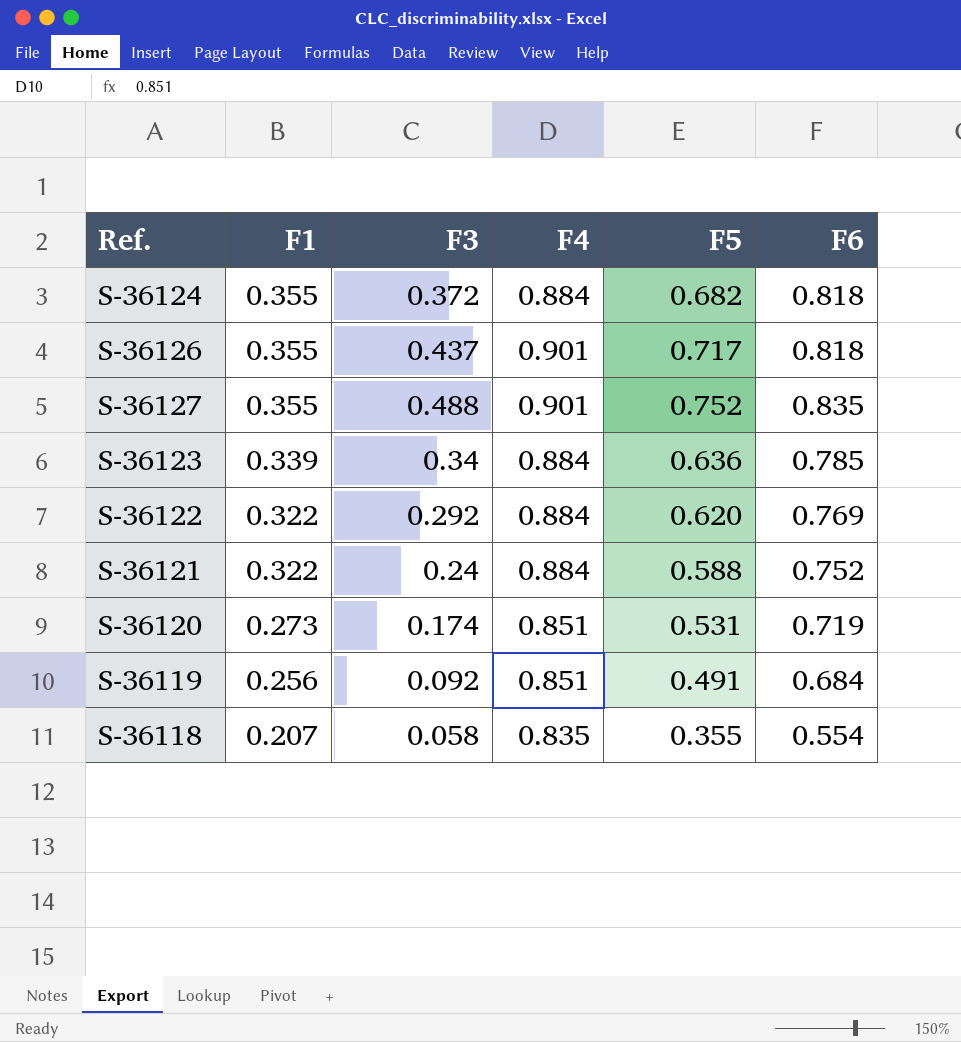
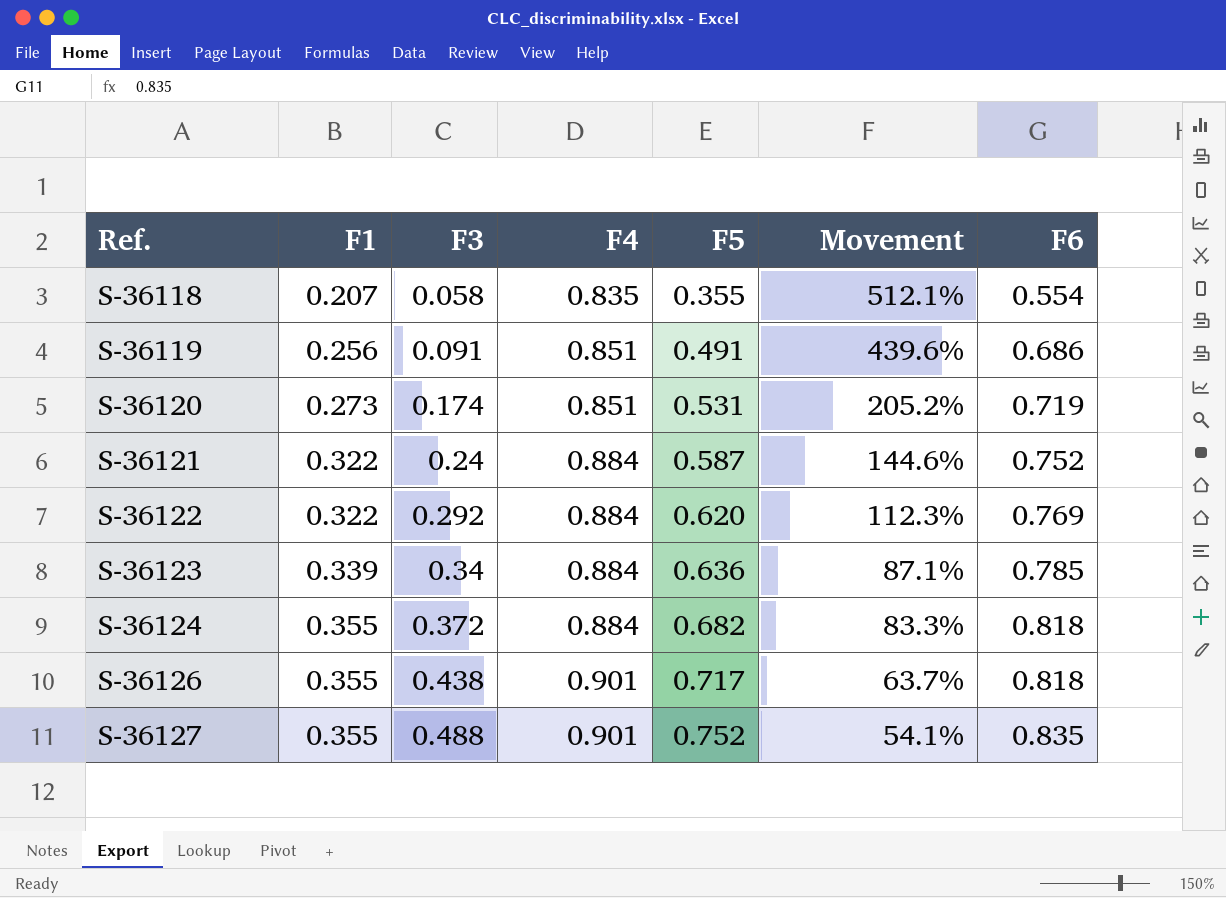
row order: F1 descending -> Ref. ascending
column Movement | formula: none -> ([F5] - [F3]) / [F3]
S-36119 | F3: 0.092 -> 0.091
S-36119 | F6: 0.684 -> 0.686
S-36121 | F5: 0.588 -> 0.587
S-36126 | F3: 0.437 -> 0.438

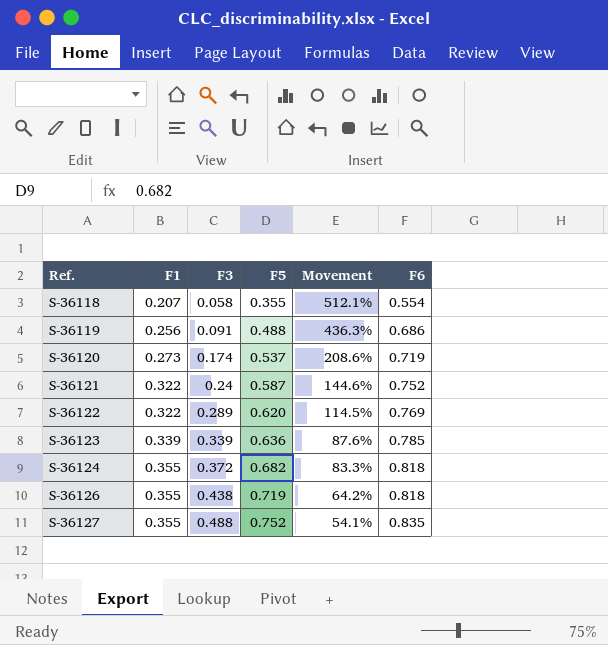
column F4 | position: 4 -> none
S-36119 | F5: 0.491 -> 0.488
S-36119 | Movement: 439.6% -> 436.3%
S-36120 | F5: 0.531 -> 0.537
S-36120 | Movement: 205.2% -> 208.6%
S-36122 | F3: 0.292 -> 0.289
S-36122 | Movement: 112.3% -> 114.5%
S-36123 | F3: 0.34 -> 0.339
S-36123 | Movement: 87.1% -> 87.6%
S-36126 | F5: 0.717 -> 0.719
S-36126 | Movement: 63.7% -> 64.2%

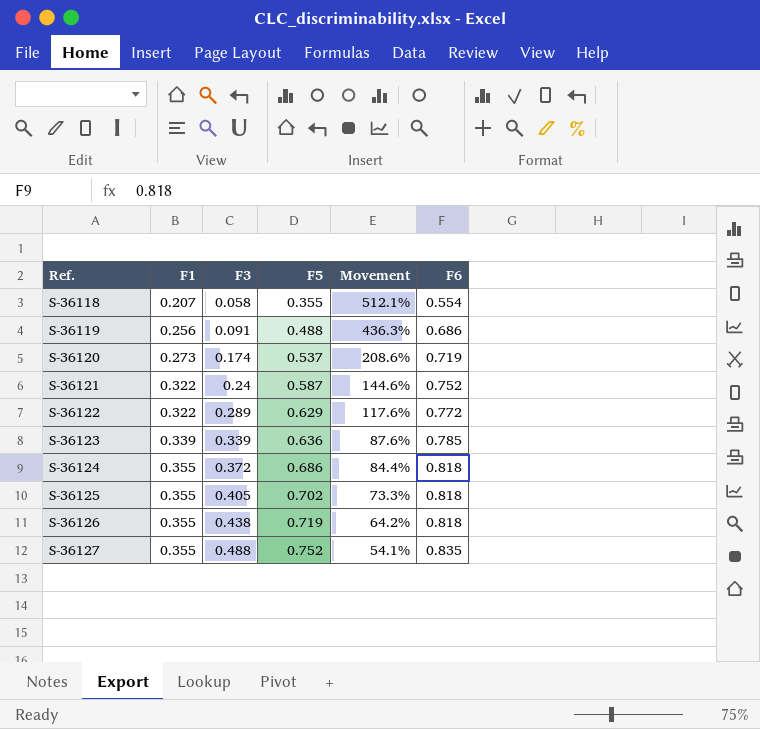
S-36122 | F5: 0.620 -> 0.629
S-36122 | Movement: 114.5% -> 117.6%
S-36122 | F6: 0.769 -> 0.772
S-36124 | F5: 0.682 -> 0.686
S-36124 | Movement: 83.3% -> 84.4%
row S-36125: none -> 0.355 | 0.405 | 0.702 | 73.3% | 0.818

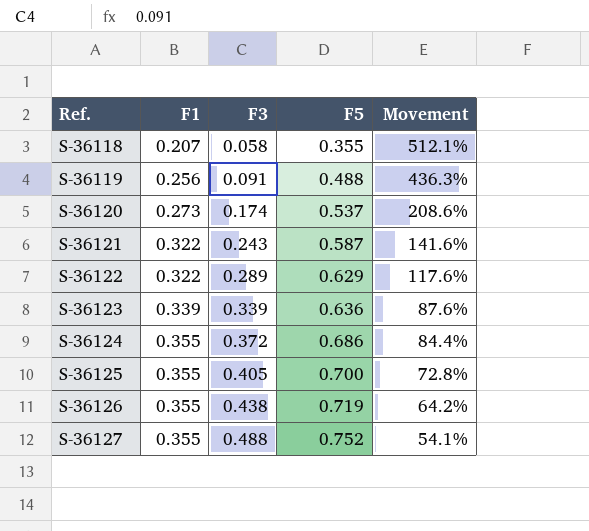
column F6 | position: 6 -> none
S-36121 | F3: 0.24 -> 0.243
S-36121 | Movement: 144.6% -> 141.6%
S-36125 | F5: 0.702 -> 0.700
S-36125 | Movement: 73.3% -> 72.8%

